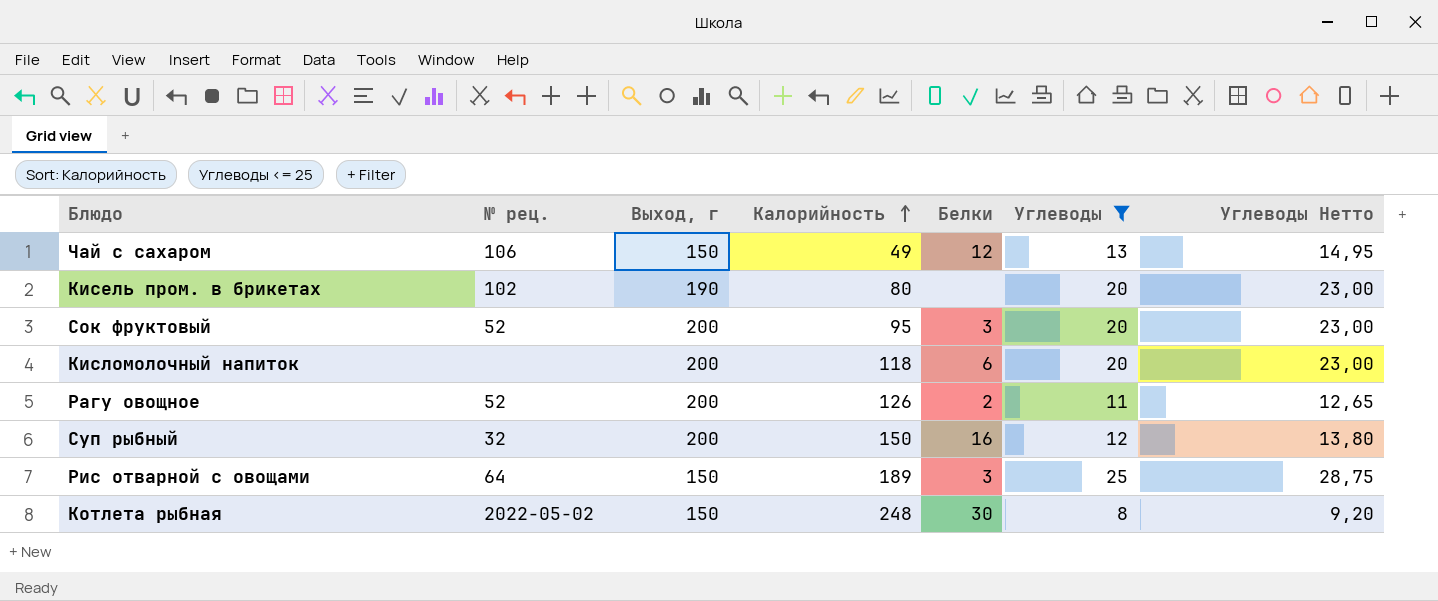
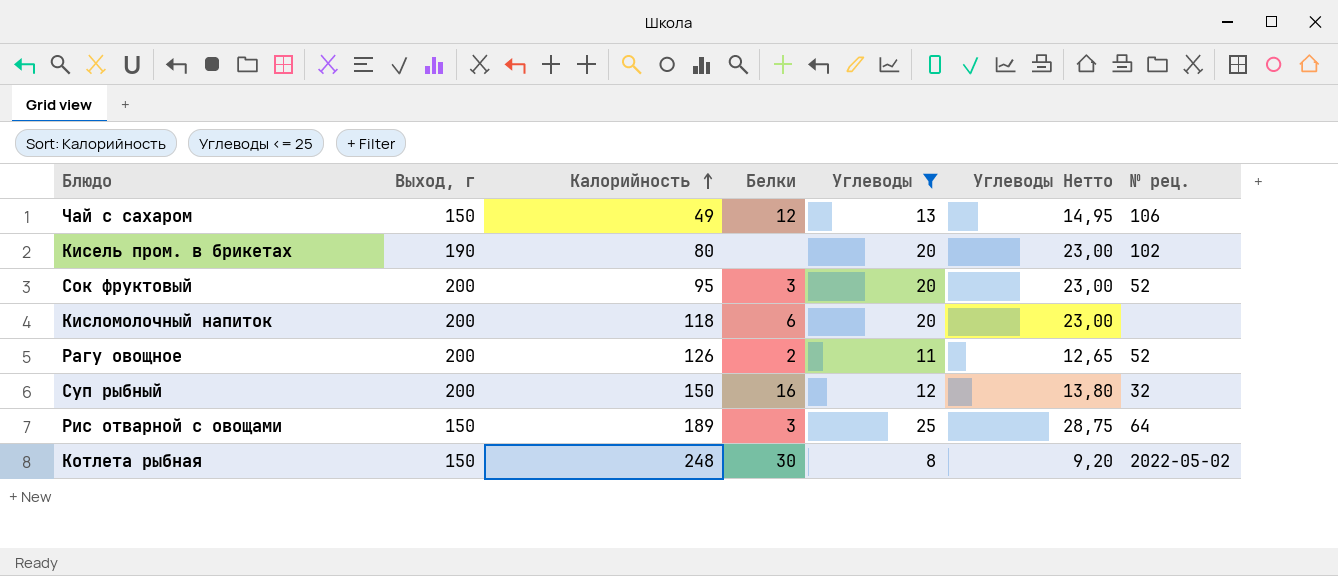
column № рец. | position: 2 -> 7

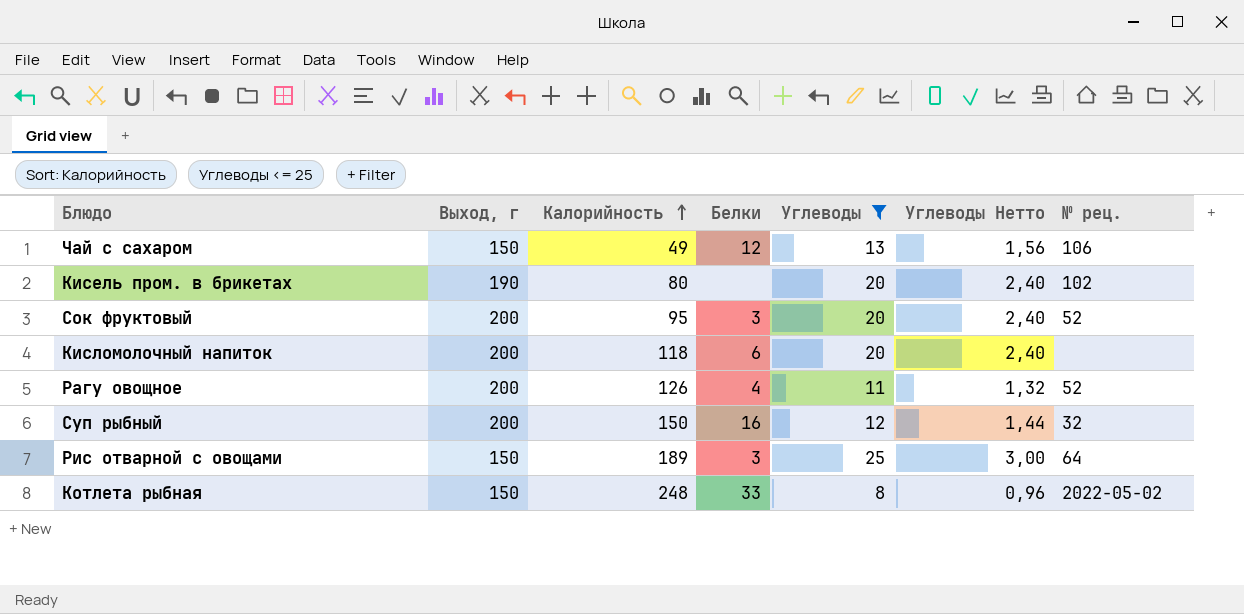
column Углеводы Нетто | formula: [Углеводы] * 1,15 -> [Углеводы] * 0,12
Рагу овощное | Белки: 2 -> 4
Котлета рыбная | Белки: 30 -> 33

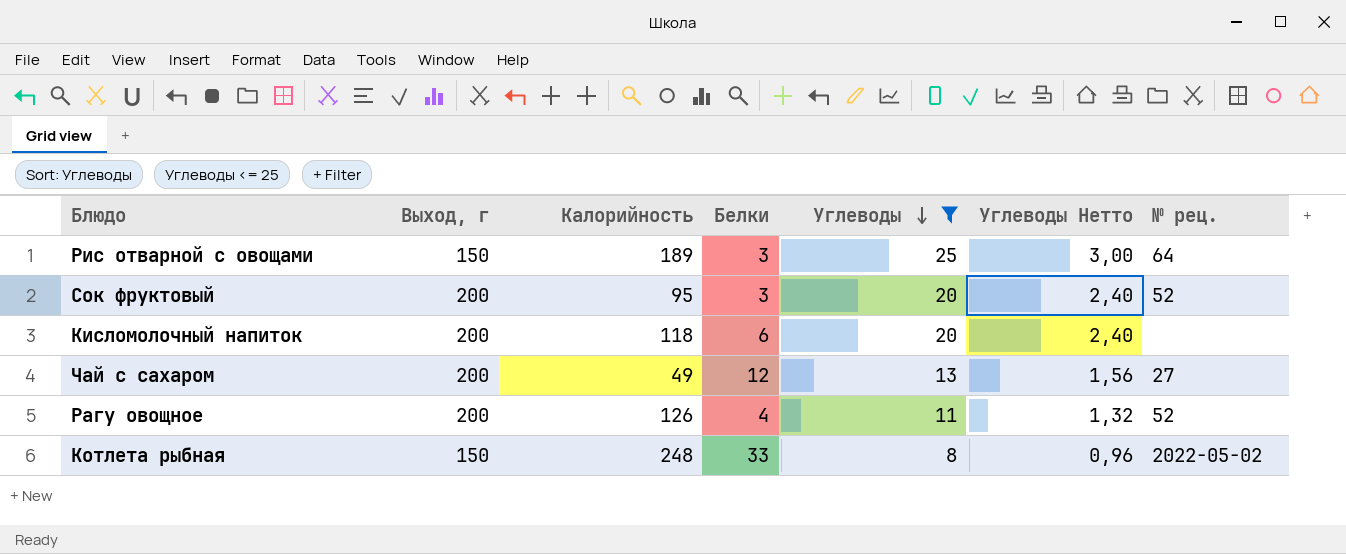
row order: Калорийность ascending -> Углеводы descending
row Кисель пром. в брикетах: 190 | 80 | none | 20 | 2,40 | 102 -> none
row Суп рыбный: 200 | 150 | 16 | 12 | 1,44 | 32 -> none
Чай с сахаром | Выход, г: 150 -> 200
Чай с сахаром | № рец.: 106 -> 27

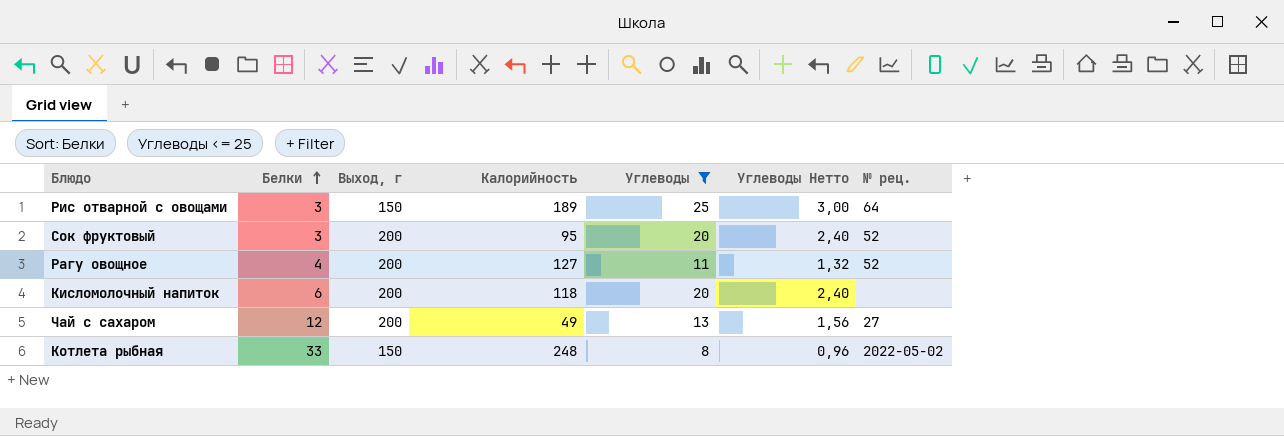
row order: Углеводы descending -> Белки ascending
column Белки | position: 4 -> 2
Рагу овощное | Калорийность: 126 -> 127

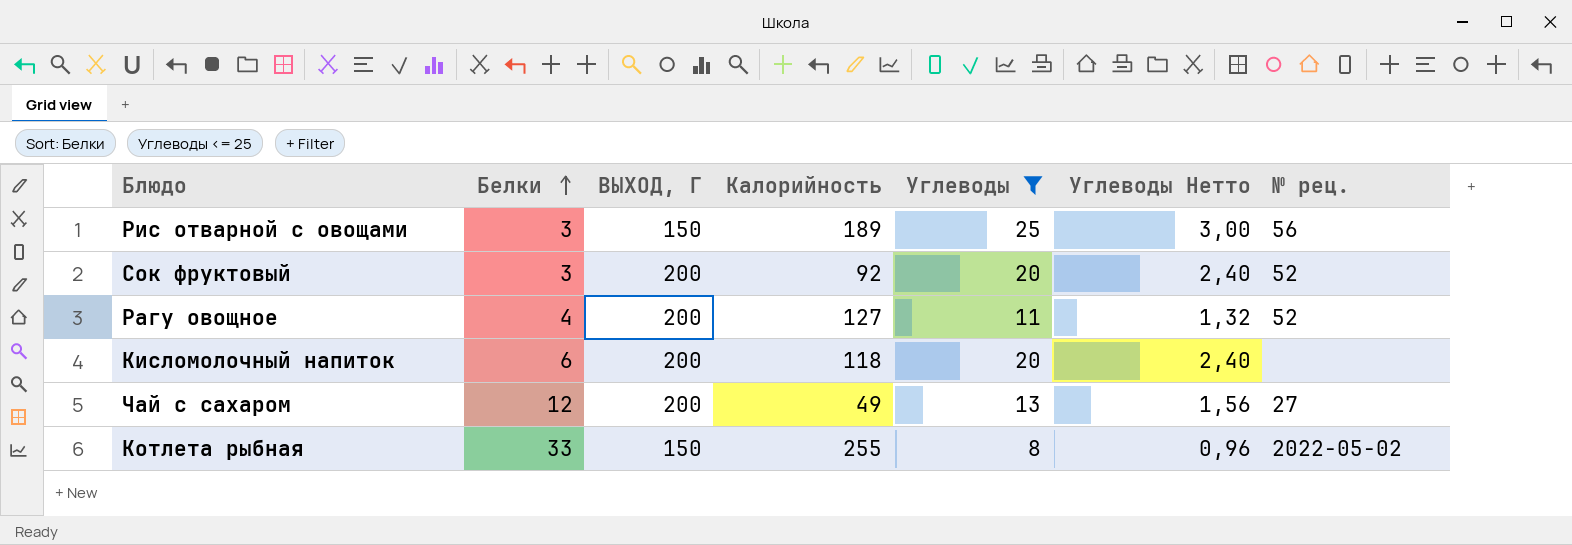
column name: Выход, г -> ВЫХОД, Г
Рис отварной с овощами | № рец.: 64 -> 56
Сок фруктовый | Калорийность: 95 -> 92
Котлета рыбная | Калорийность: 248 -> 255

